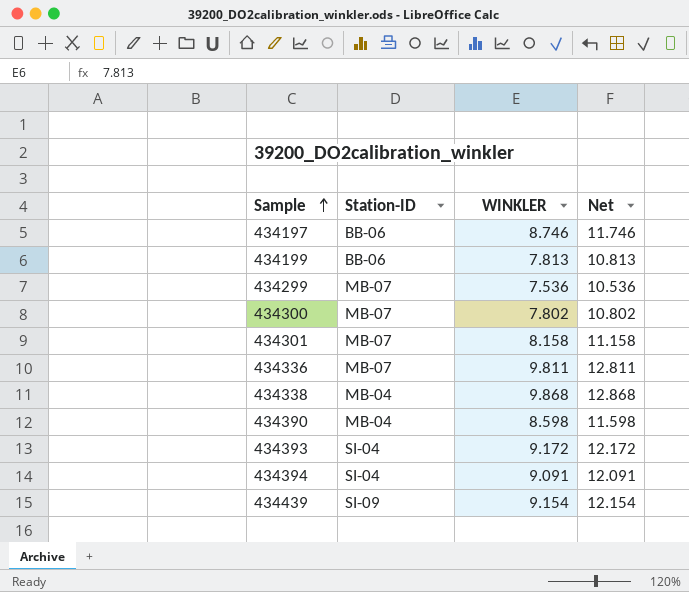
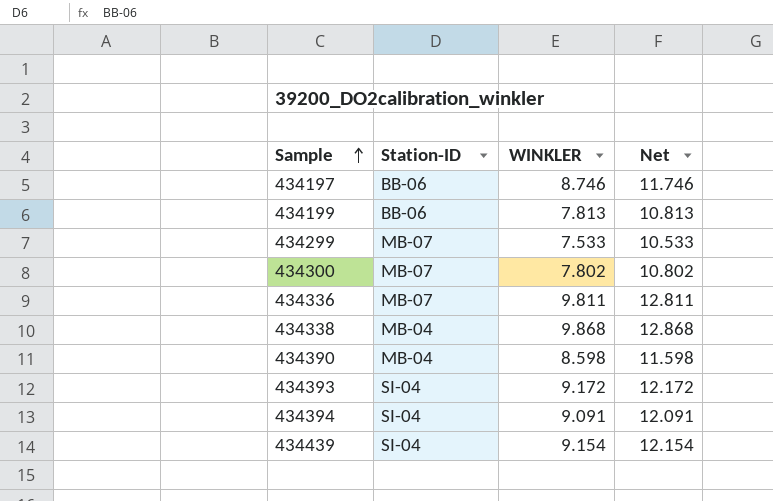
row 434301: MB-07 | 8.158 | 11.158 -> none
434299 | WINKLER: 7.536 -> 7.533
434299 | Net: 10.536 -> 10.533
434439 | Station-ID: SI-09 -> SI-04

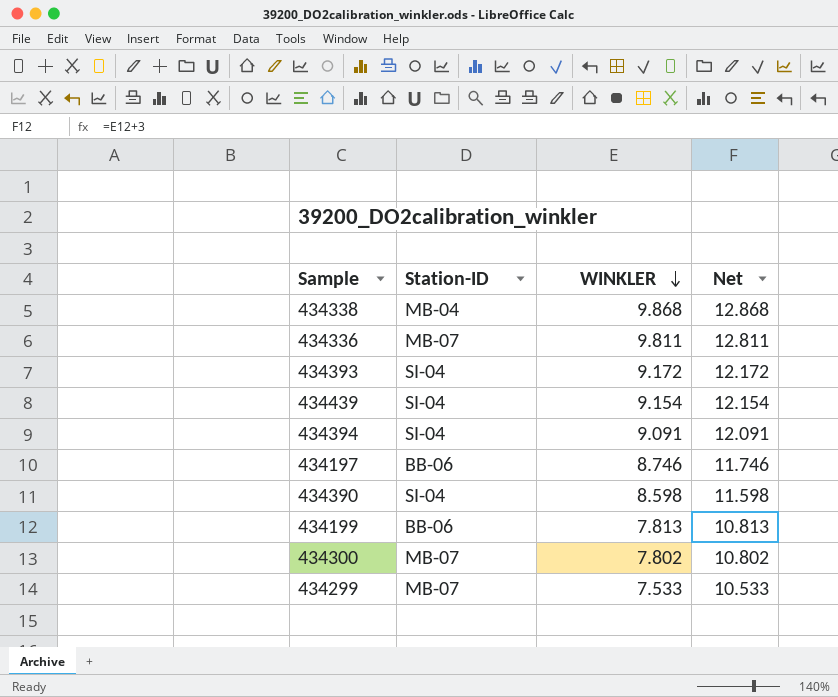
row order: Sample ascending -> WINKLER descending
434390 | Station-ID: MB-04 -> SI-04

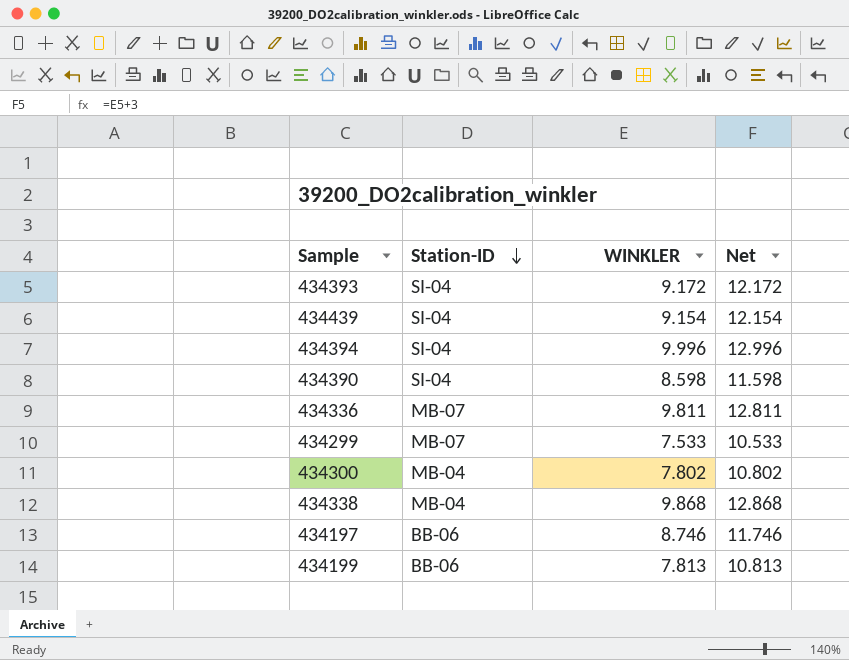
row order: WINKLER descending -> Station-ID descending
434394 | WINKLER: 9.091 -> 9.996
434394 | Net: 12.091 -> 12.996
434300 | Station-ID: MB-07 -> MB-04

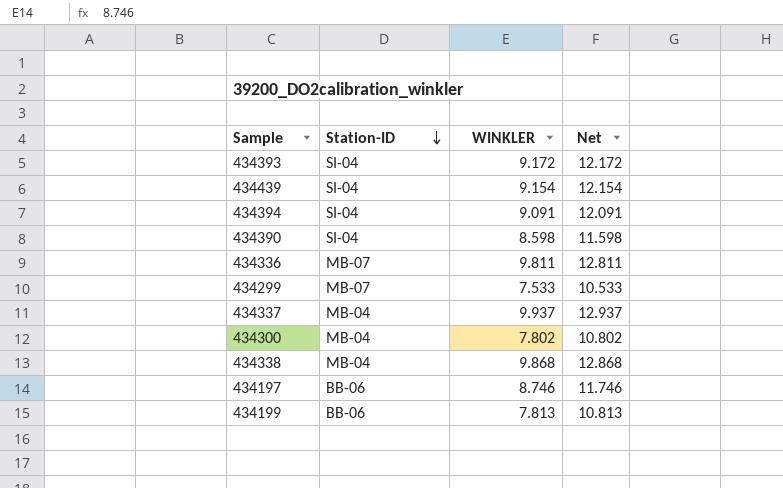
434394 | WINKLER: 9.996 -> 9.091
434394 | Net: 12.996 -> 12.091
row 434337: none -> MB-04 | 9.937 | 12.937

